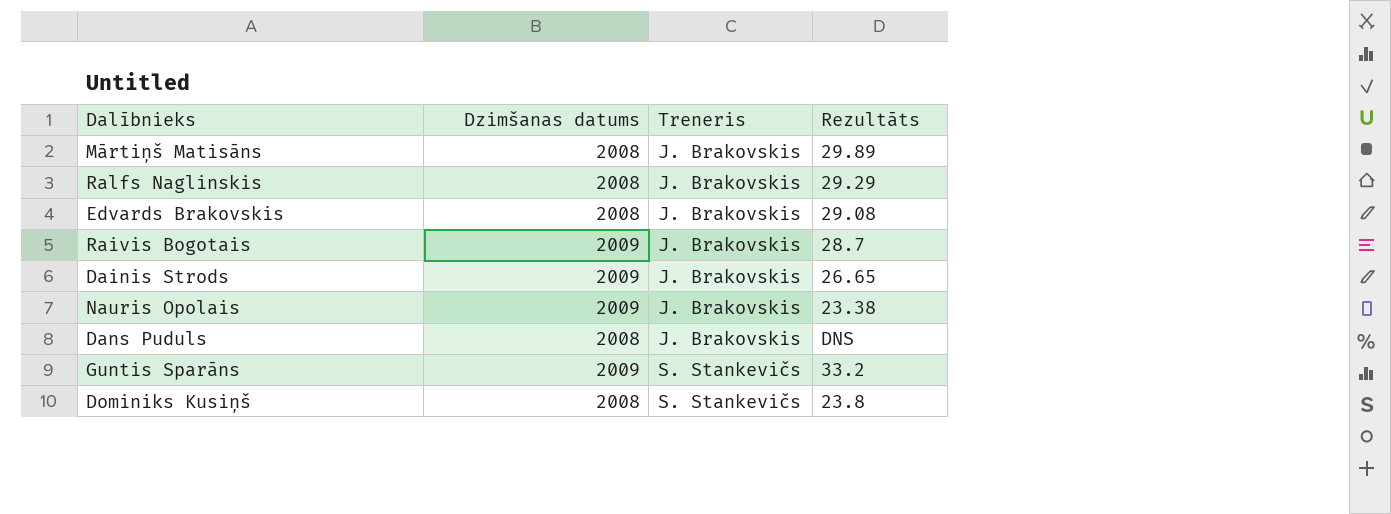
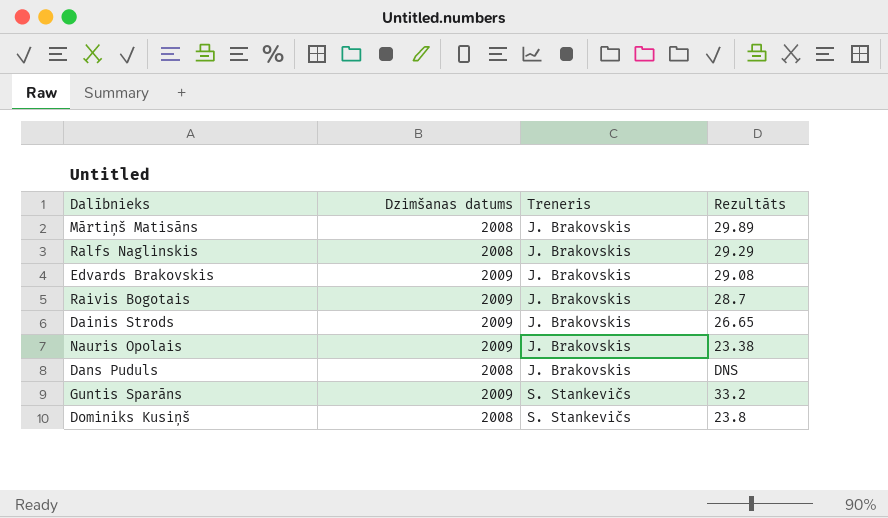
Edvards Brakovskis | Dzimšanas datums: 2008 -> 2009

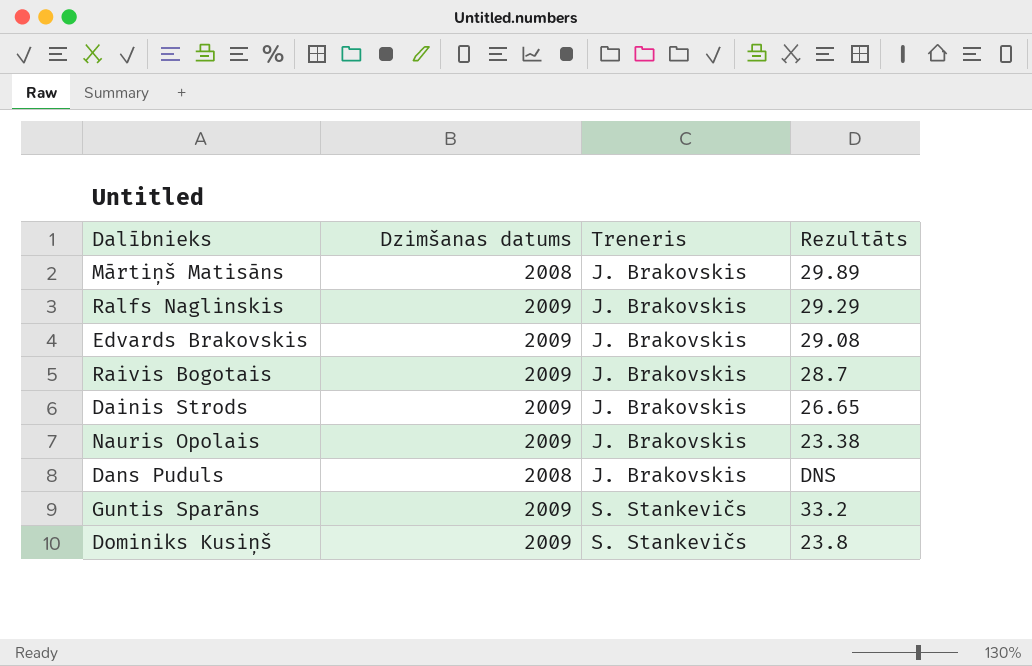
Ralfs Naglinskis | Dzimšanas datums: 2008 -> 2009
Dominiks Kusiņš | Dzimšanas datums: 2008 -> 2009

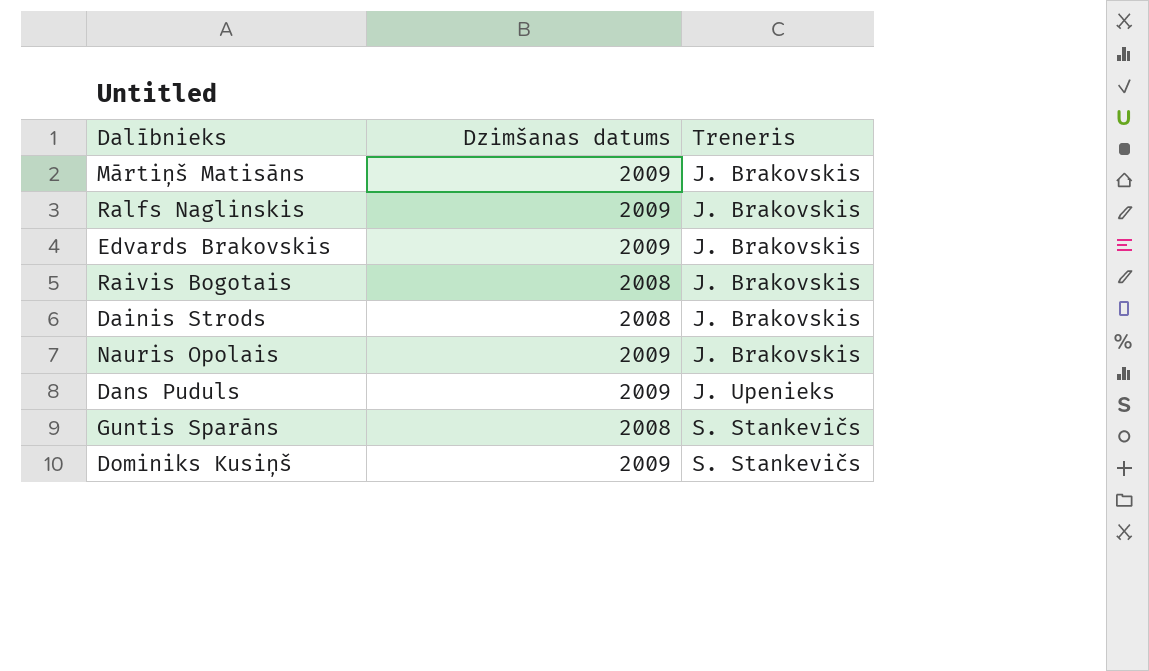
column Rezultāts | position: 4 -> none
Mārtiņš Matisāns | Dzimšanas datums: 2008 -> 2009
Raivis Bogotais | Dzimšanas datums: 2009 -> 2008
Dainis Strods | Dzimšanas datums: 2009 -> 2008
Dans Puduls | Dzimšanas datums: 2008 -> 2009
Dans Puduls | Treneris: J. Brakovskis -> J. Upenieks
Guntis Sparāns | Dzimšanas datums: 2009 -> 2008

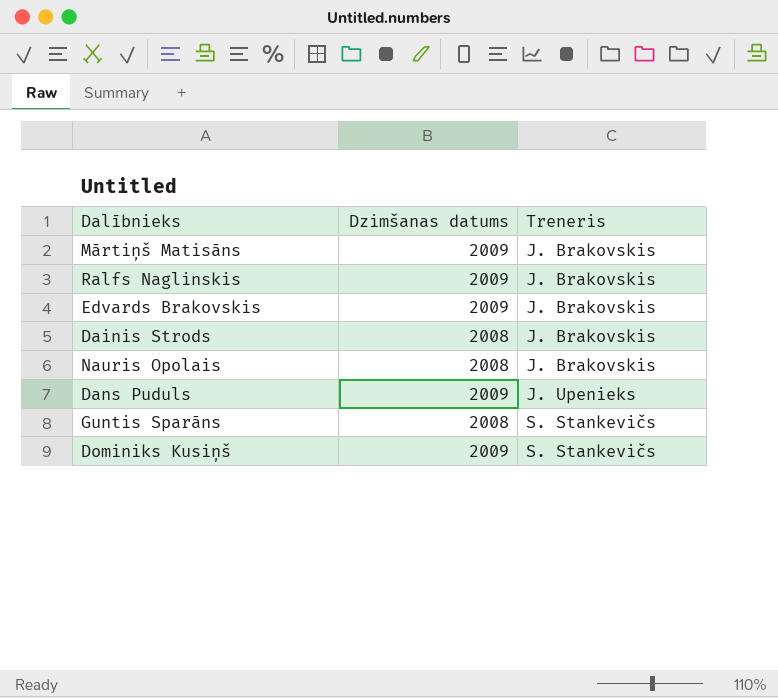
row Raivis Bogotais: 2008 | J. Brakovskis -> none
Nauris Opolais | Dzimšanas datums: 2009 -> 2008

